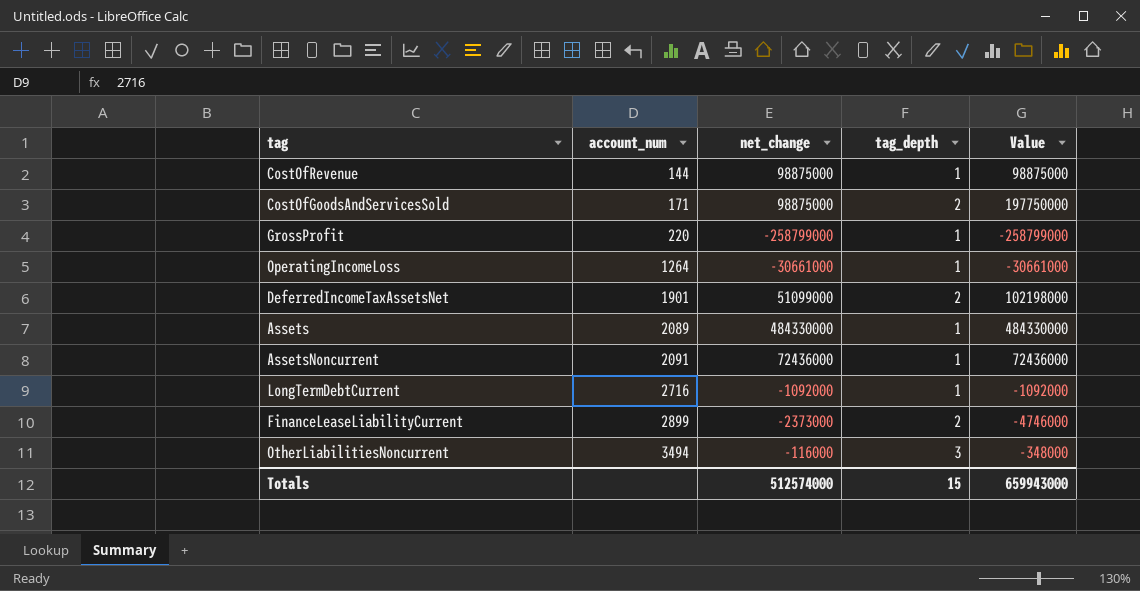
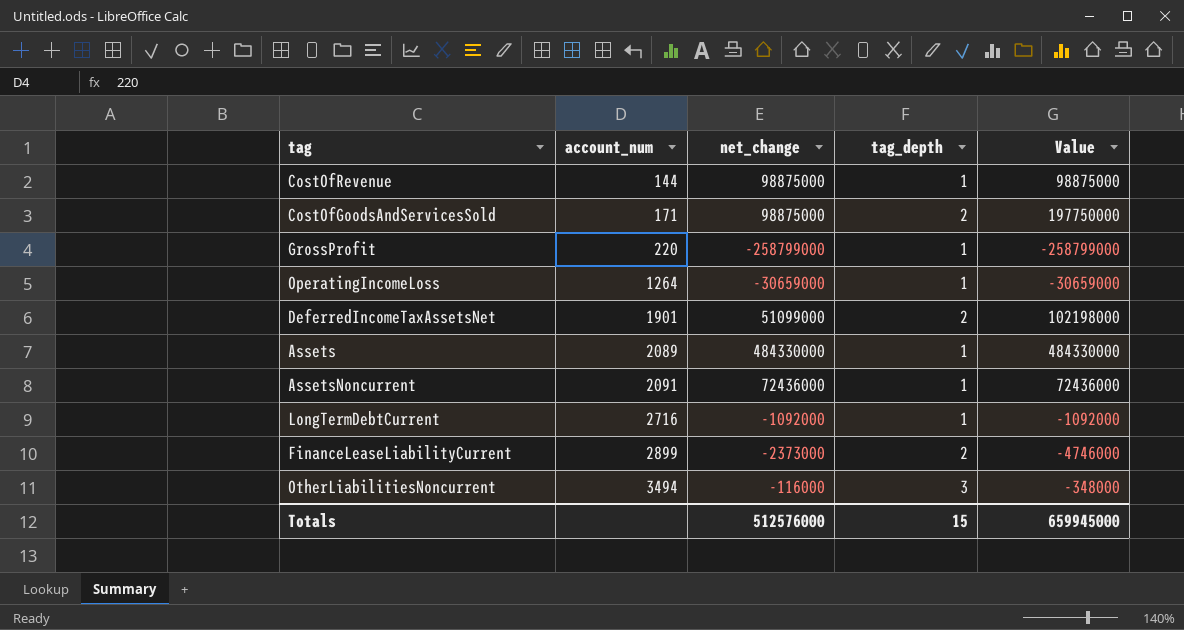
OperatingIncomeLoss | net_change: -30661000 -> -30659000
OperatingIncomeLoss | Value: -30661000 -> -30659000
Totals | net_change: 512574000 -> 512576000
Totals | Value: 659943000 -> 659945000

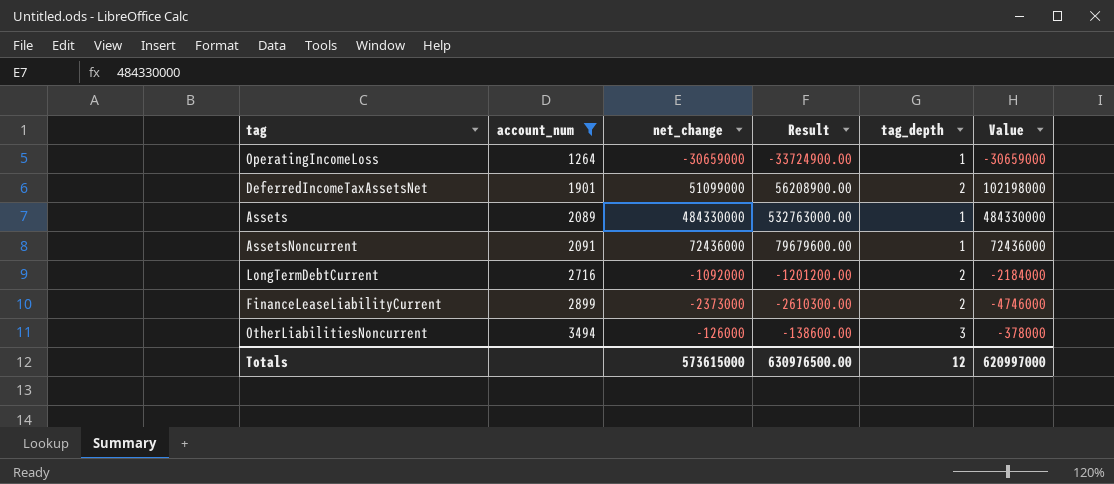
filter: none -> account_num >= 1264
column Result | formula: none -> [net_change] * 1.1
LongTermDebtCurrent | tag_depth: 1 -> 2
LongTermDebtCurrent | Value: -1092000 -> -2184000
OtherLiabilitiesNoncurrent | net_change: -116000 -> -126000
OtherLiabilitiesNoncurrent | Value: -348000 -> -378000
Totals | net_change: 512576000 -> 573615000
Totals | tag_depth: 15 -> 12
Totals | Value: 659945000 -> 620997000

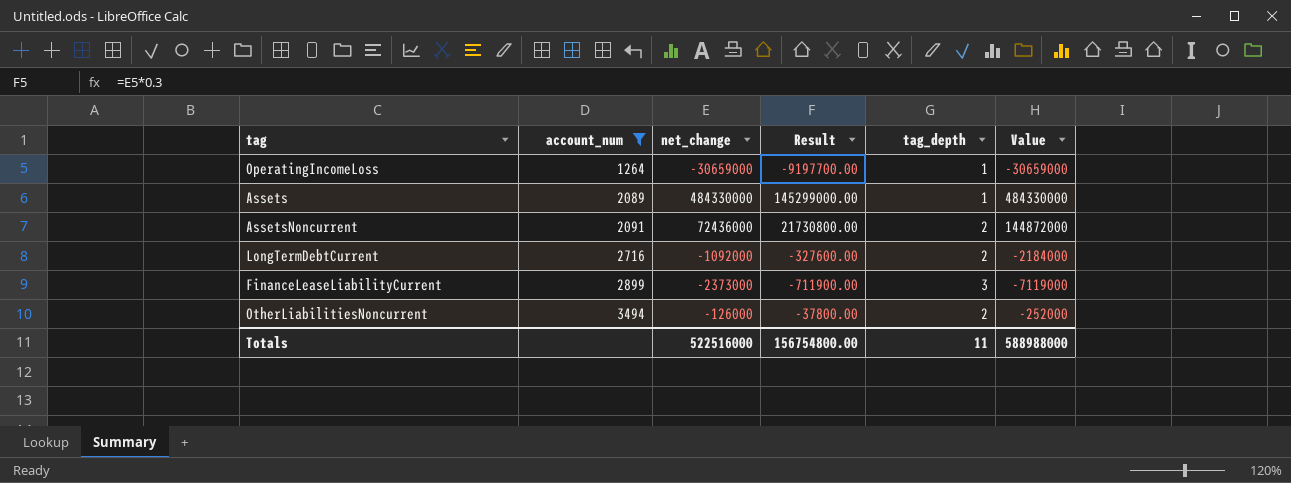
column Result | formula: [net_change] * 1.1 -> [net_change] * 0.3
row DeferredIncomeTaxAssetsNet: 1901 | 51099000 | 56208900.00 | 2 | 102198000 -> none
AssetsNoncurrent | tag_depth: 1 -> 2
AssetsNoncurrent | Value: 72436000 -> 144872000
FinanceLeaseLiabilityCurrent | tag_depth: 2 -> 3
FinanceLeaseLiabilityCurrent | Value: -4746000 -> -7119000
OtherLiabilitiesNoncurrent | tag_depth: 3 -> 2
OtherLiabilitiesNoncurrent | Value: -378000 -> -252000
Totals | net_change: 573615000 -> 522516000
Totals | Result: 630976500.00 -> 156754800.00
Totals | tag_depth: 12 -> 11
Totals | Value: 620997000 -> 588988000

